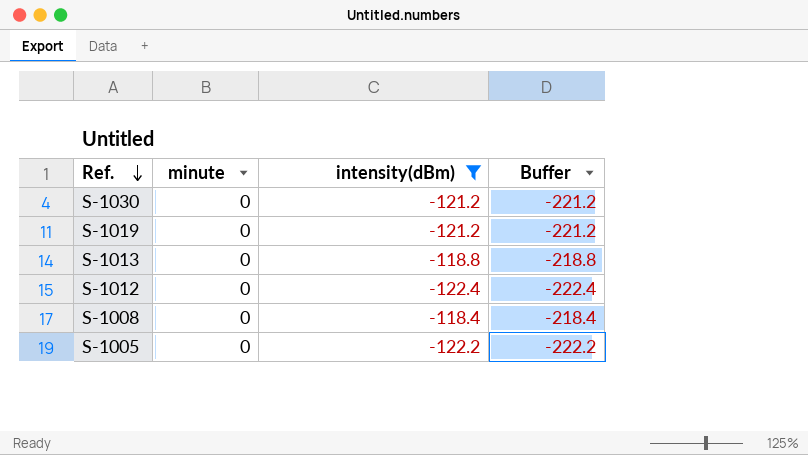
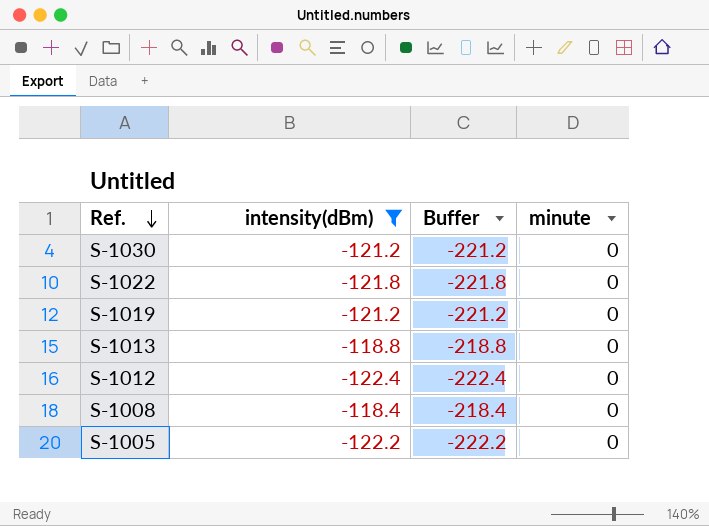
column minute | position: 2 -> 4
row S-1022: none -> -121.8 | -221.8 | 0

